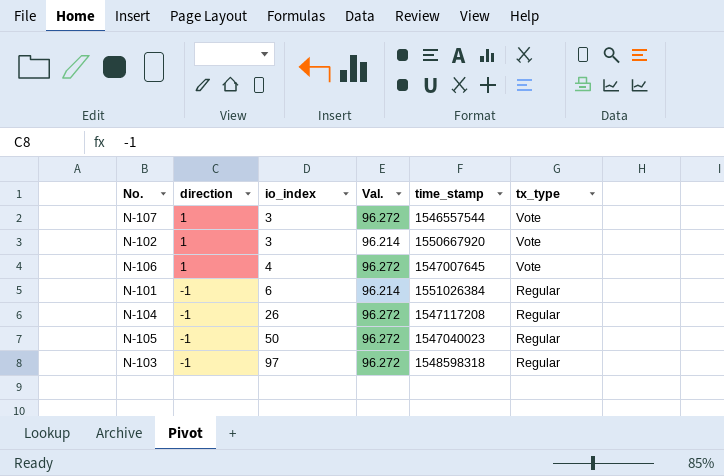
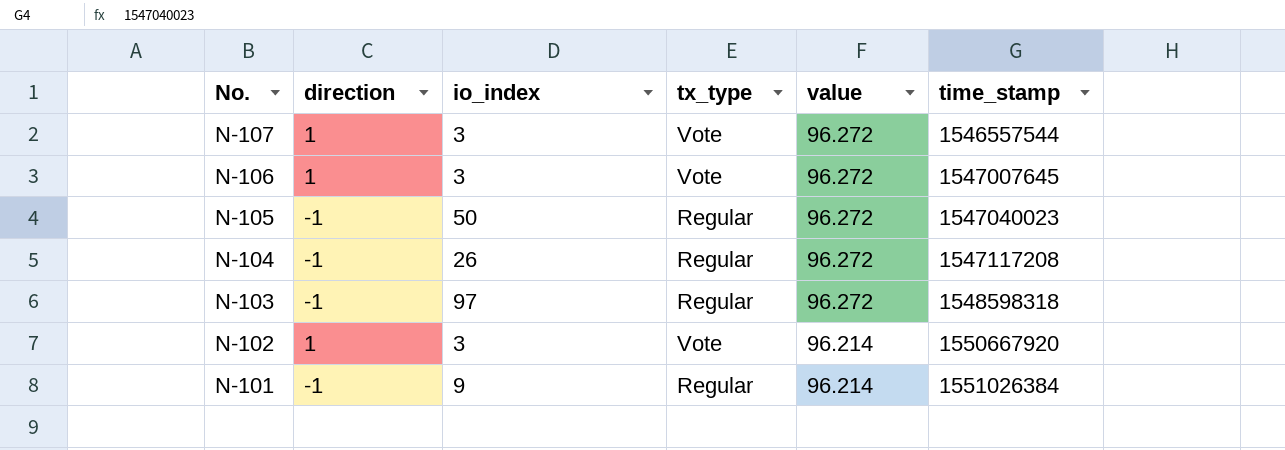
row order: direction descending -> No. descending
column tx_type | position: 6 -> 4
column name: Val. -> value
N-106 | io_index: 4 -> 3
N-101 | io_index: 6 -> 9

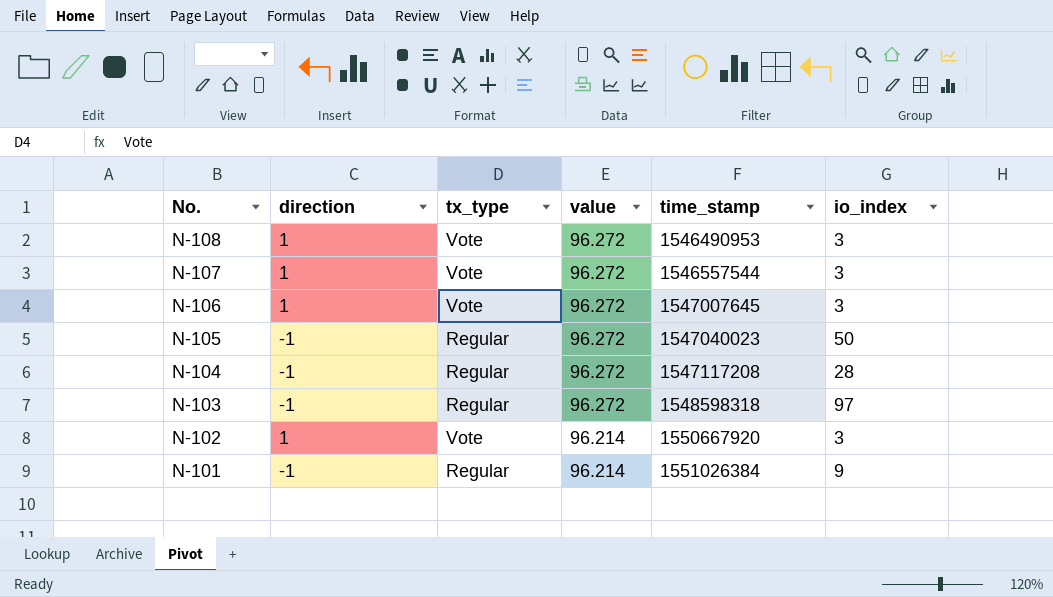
column io_index | position: 3 -> 6
row N-108: none -> 1 | Vote | 96.272 | 1546490953 | 3
N-104 | io_index: 26 -> 28

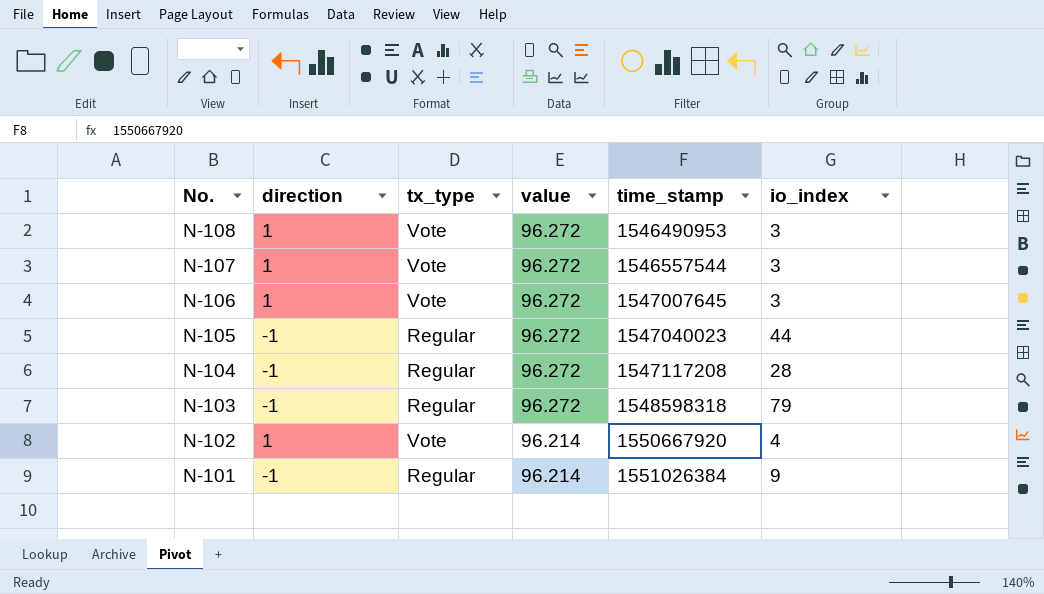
N-105 | io_index: 50 -> 44
N-103 | io_index: 97 -> 79
N-102 | io_index: 3 -> 4

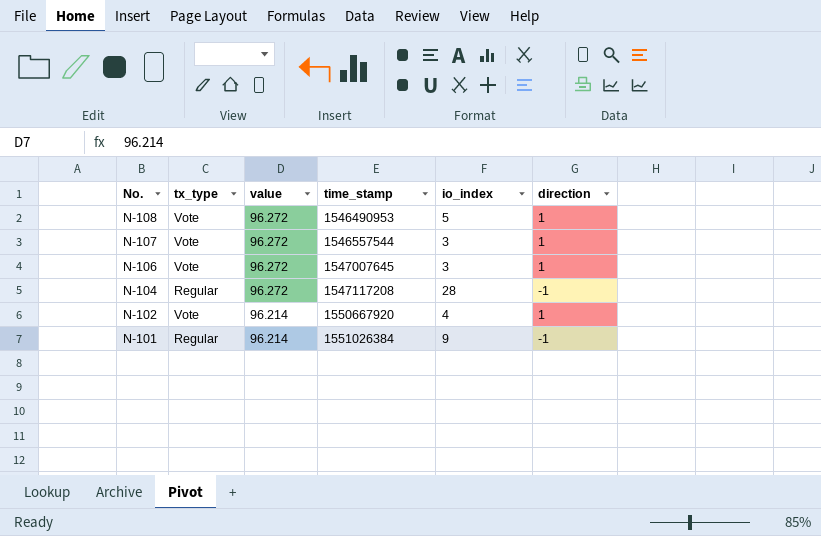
column direction | position: 2 -> 6
row N-105: -1 | Regular | 96.272 | 1547040023 | 44 -> none
row N-103: -1 | Regular | 96.272 | 1548598318 | 79 -> none
N-108 | io_index: 3 -> 5

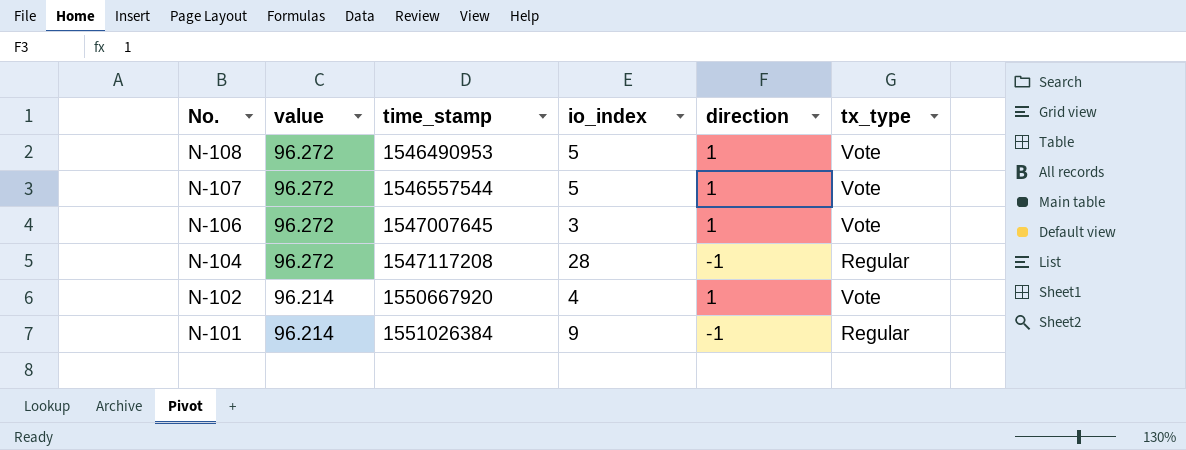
column tx_type | position: 2 -> 6
N-107 | io_index: 3 -> 5

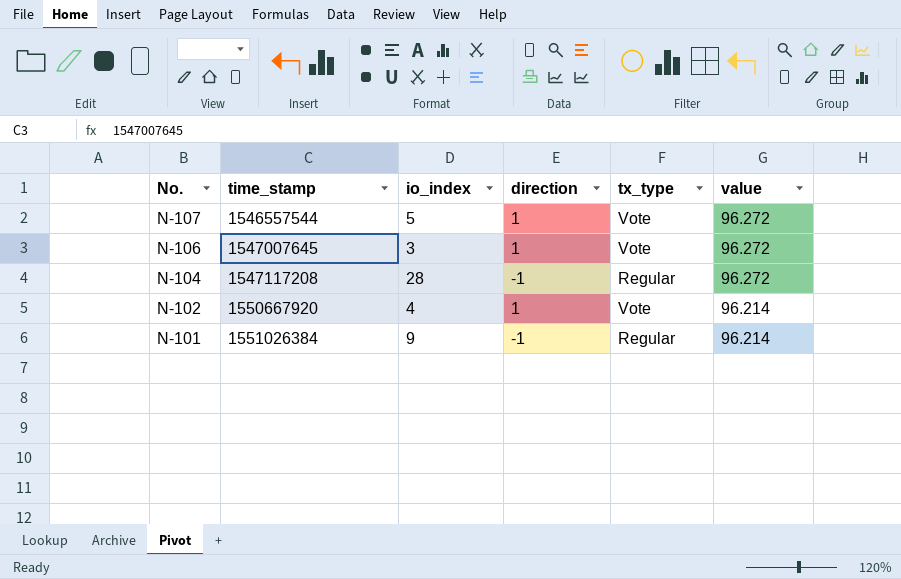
column value | position: 2 -> 6
row N-108: 96.272 | 1546490953 | 5 | 1 | Vote -> none

